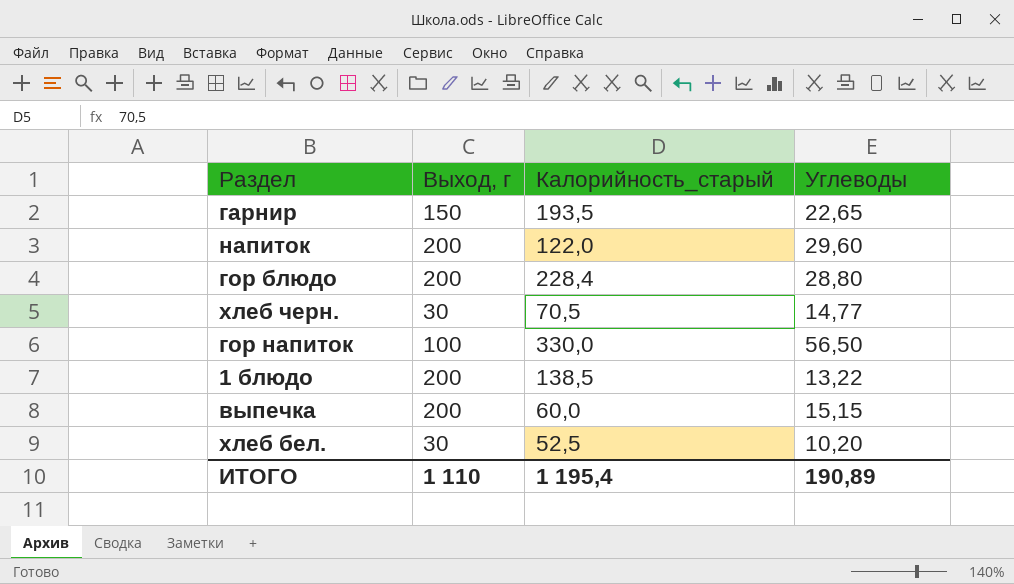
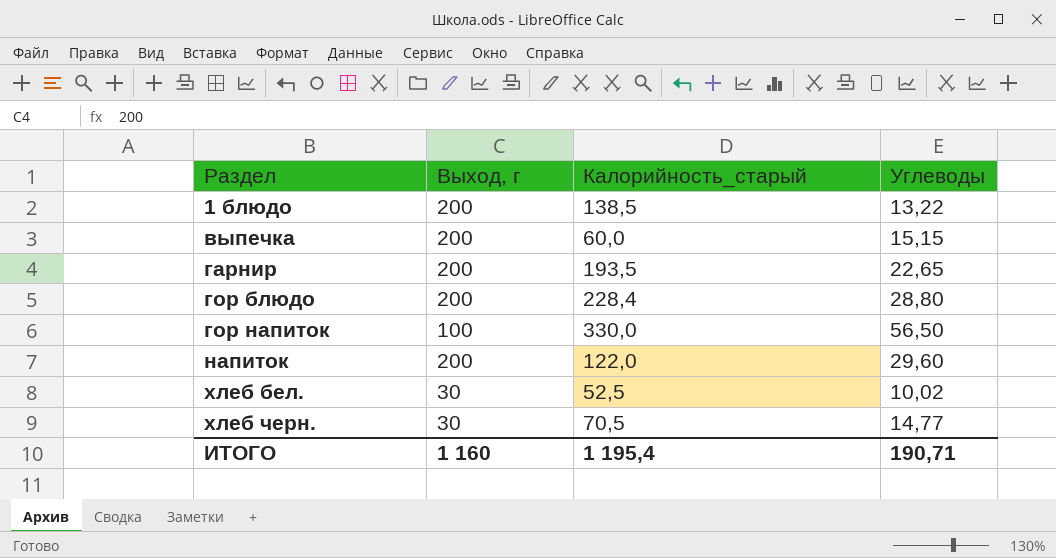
row order: none -> Раздел ascending
гарнир | Выход, г: 150 -> 200
хлеб бел. | Углеводы: 10,20 -> 10,02
ИТОГО | Выход, г: 1 110 -> 1 160
ИТОГО | Углеводы: 190,89 -> 190,71

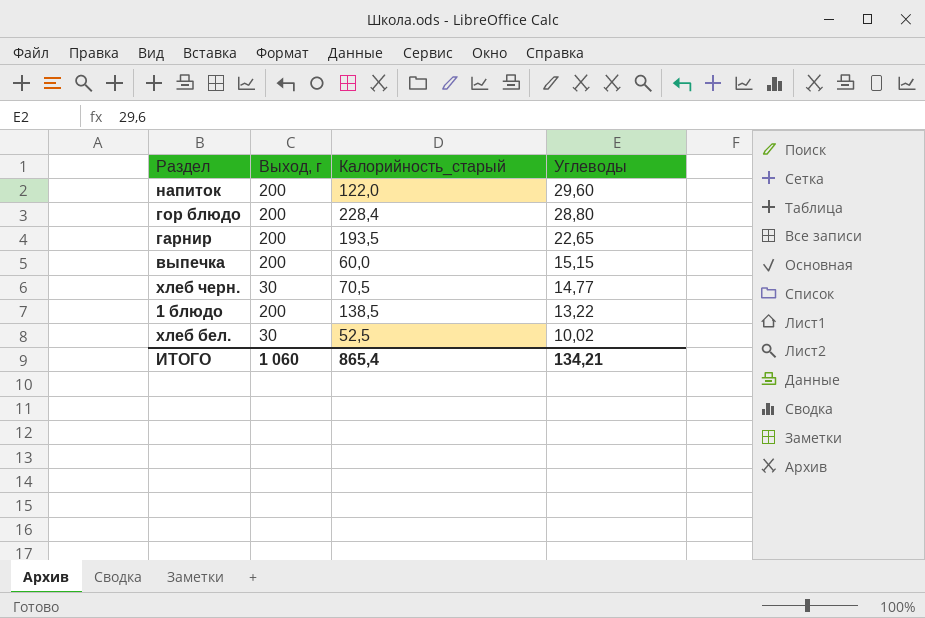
row order: Раздел ascending -> Углеводы descending
row гор напиток: 100 | 330,0 | 56,50 -> none
ИТОГО | Выход, г: 1 160 -> 1 060
ИТОГО | Калорийность_старый: 1 195,4 -> 865,4
ИТОГО | Углеводы: 190,71 -> 134,21

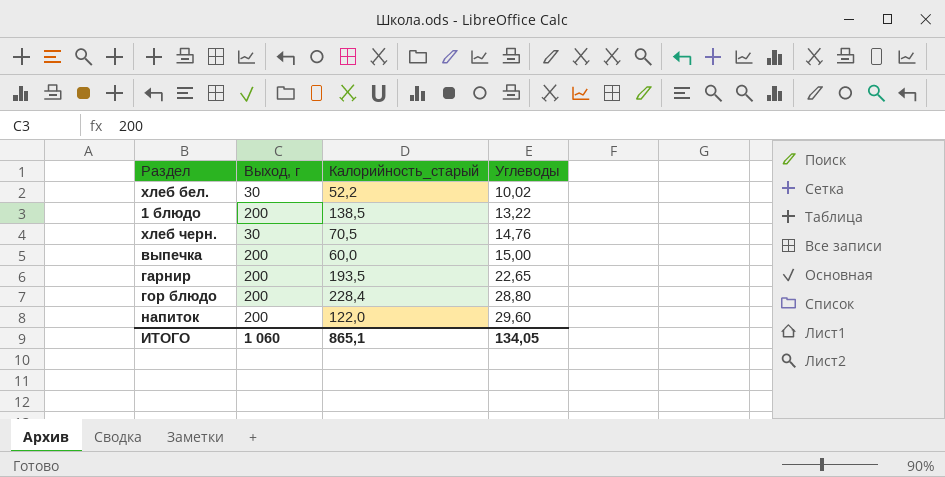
row order: Углеводы descending -> Углеводы ascending
хлеб бел. | Калорийность_старый: 52,5 -> 52,2
хлеб черн. | Углеводы: 14,77 -> 14,76
выпечка | Углеводы: 15,15 -> 15,00
ИТОГО | Калорийность_старый: 865,4 -> 865,1
ИТОГО | Углеводы: 134,21 -> 134,05

